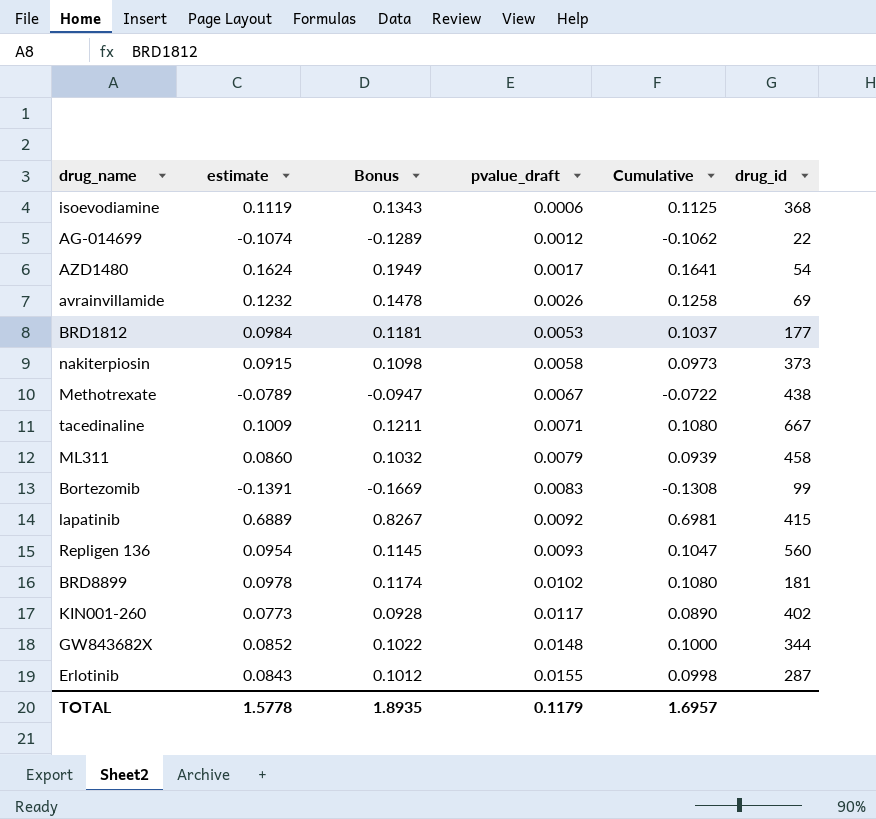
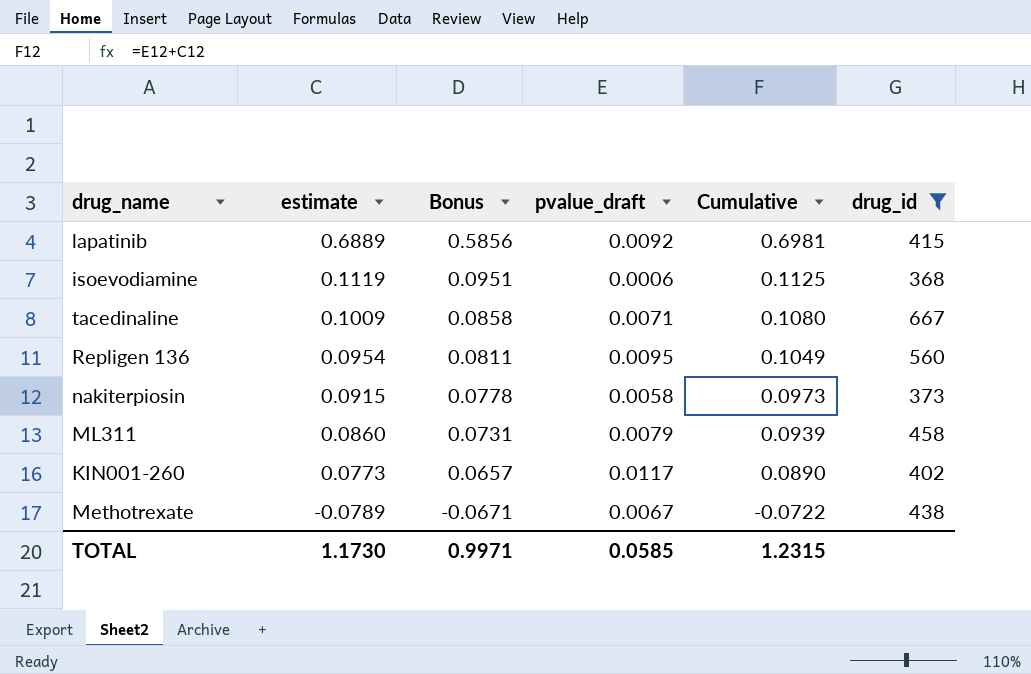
filter: none -> drug_id >= 368
row order: pvalue_draft ascending -> estimate descending
column Bonus | formula: [estimate] * 1.2 -> [estimate] * 0.85
Repligen 136 | pvalue_draft: 0.0093 -> 0.0095
Repligen 136 | Cumulative: 0.1047 -> 0.1049
TOTAL | estimate: 1.5778 -> 1.1730
TOTAL | Bonus: 1.8935 -> 0.9971
TOTAL | pvalue_draft: 0.1179 -> 0.0585
TOTAL | Cumulative: 1.6957 -> 1.2315

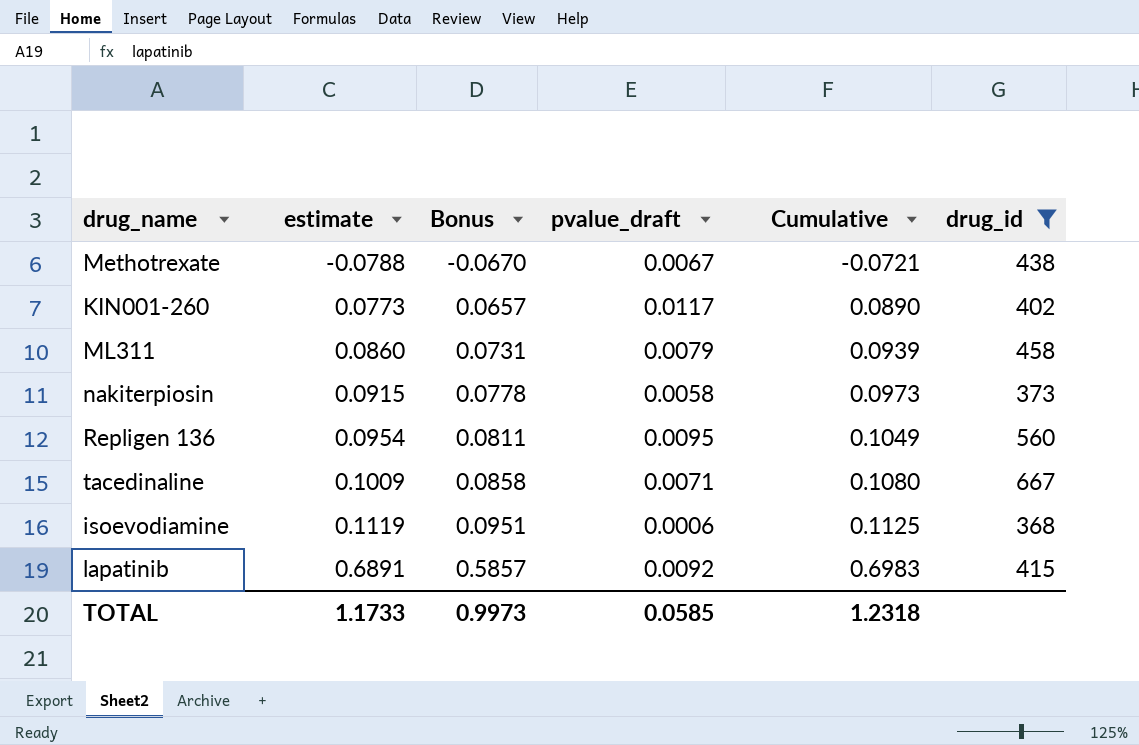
row order: estimate descending -> estimate ascending
Methotrexate | estimate: -0.0789 -> -0.0788
Methotrexate | Bonus: -0.0671 -> -0.0670
Methotrexate | Cumulative: -0.0722 -> -0.0721
lapatinib | estimate: 0.6889 -> 0.6891
lapatinib | Bonus: 0.5856 -> 0.5857
lapatinib | Cumulative: 0.6981 -> 0.6983
TOTAL | estimate: 1.1730 -> 1.1733
TOTAL | Bonus: 0.9971 -> 0.9973
TOTAL | Cumulative: 1.2315 -> 1.2318

